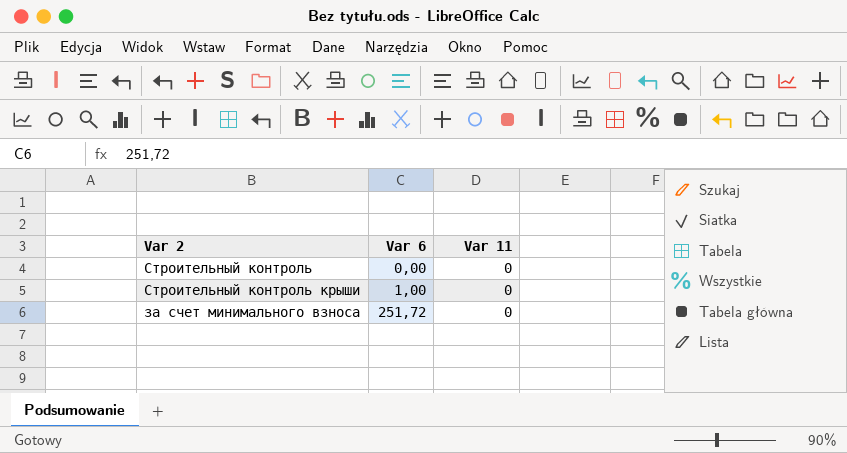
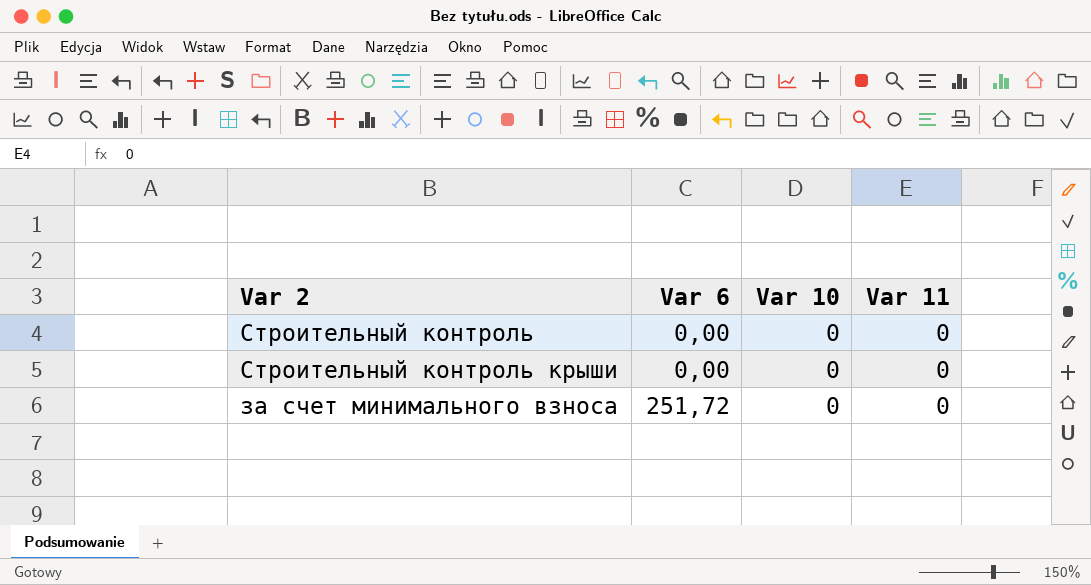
column Var 10 | position: none -> 3
Строительный контроль крыши | Var 6: 1,00 -> 0,00

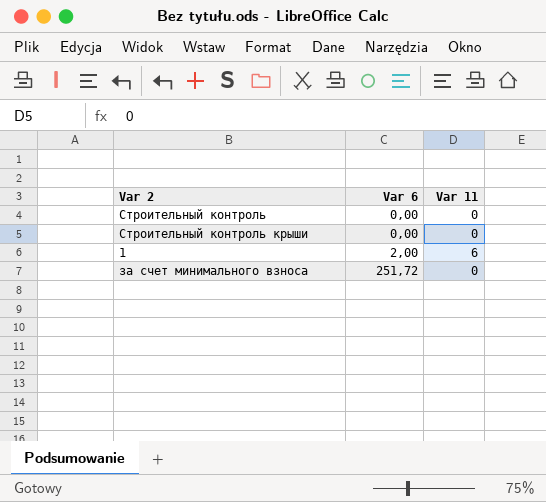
column Var 10 | position: 3 -> none
row 1: none -> 2,00 | 6

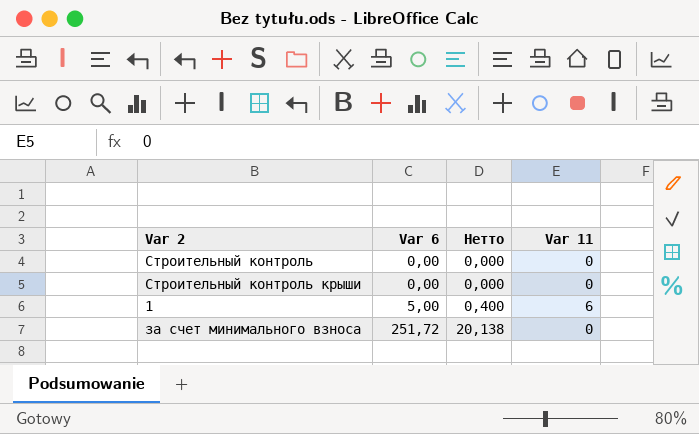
column Нетто | formula: none -> [Var 6] * 0,08
1 | Var 6: 2,00 -> 5,00

